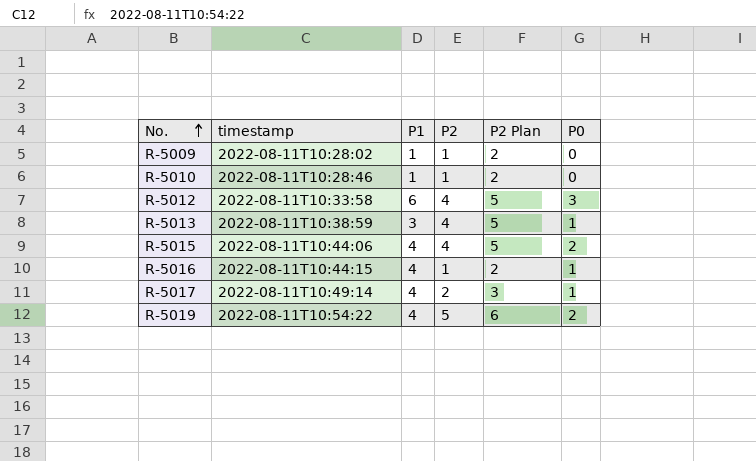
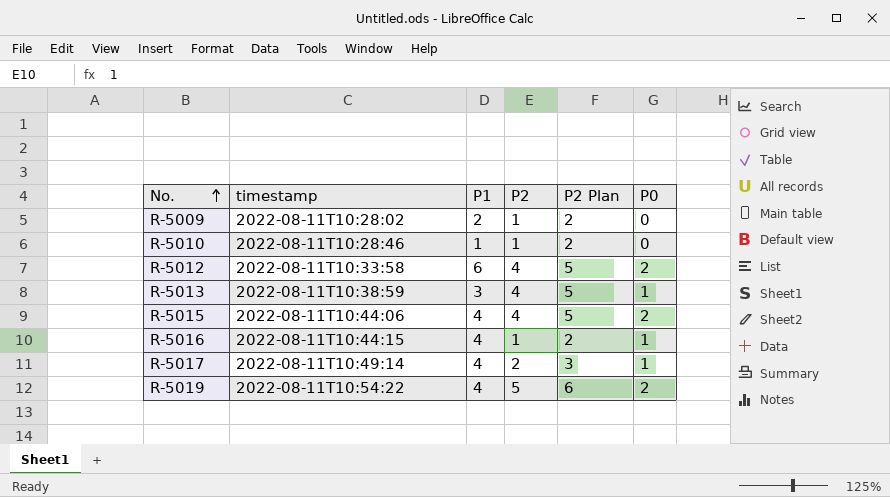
R-5009 | P1: 1 -> 2
R-5012 | P0: 3 -> 2

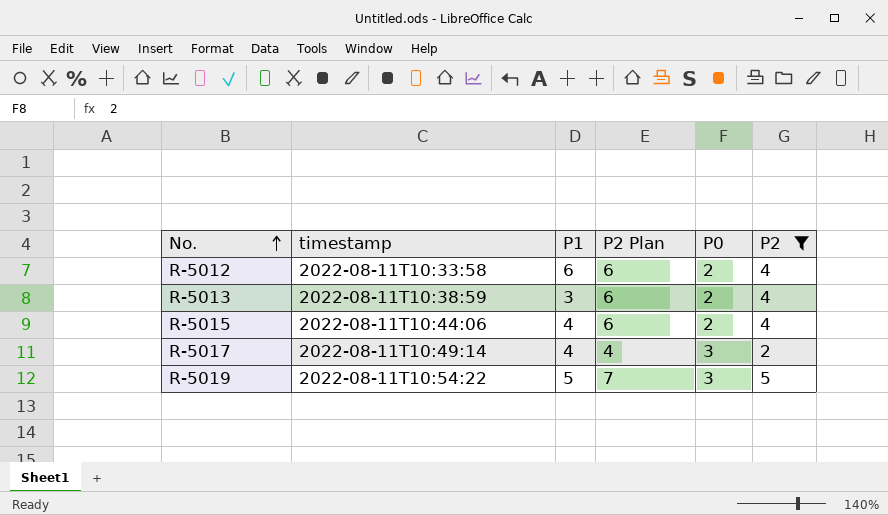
filter: none -> P2 != 1
column P2 Plan | formula: [P2] + 1 -> [P2] + 2
column P2 | position: 4 -> 6
R-5013 | P0: 1 -> 2
R-5017 | P0: 1 -> 3
R-5019 | P1: 4 -> 5
R-5019 | P0: 2 -> 3

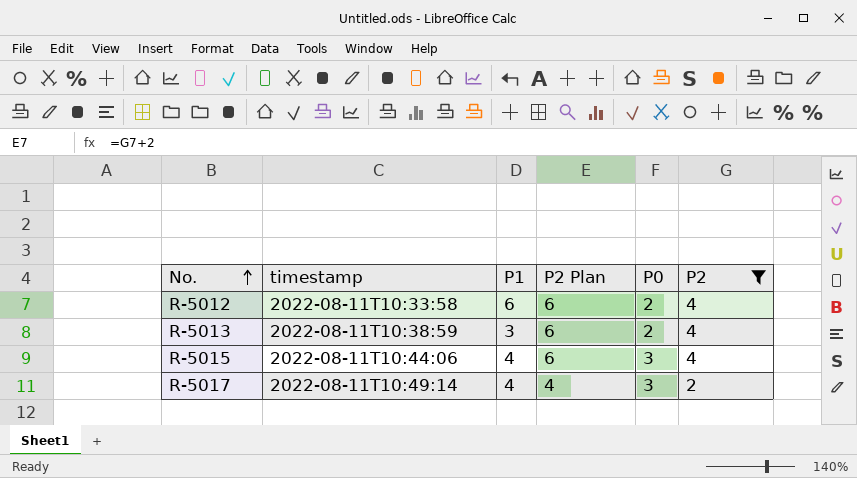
row R-5019: 2022-08-11T10:54:22 | 5 | 7 | 3 | 5 -> none
R-5015 | P0: 2 -> 3

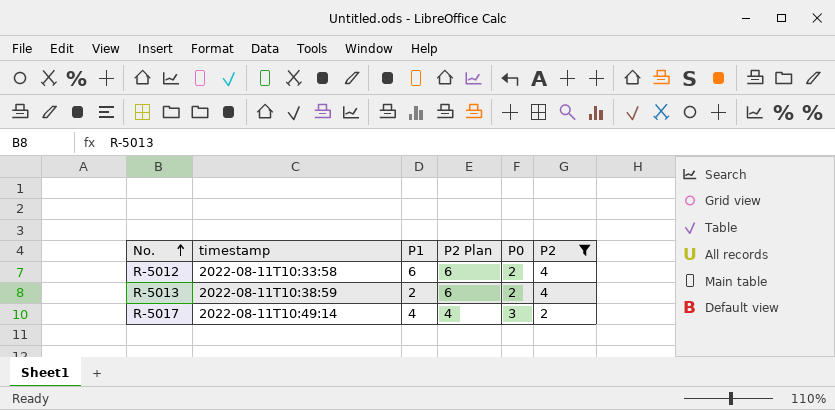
row R-5015: 2022-08-11T10:44:06 | 4 | 6 | 3 | 4 -> none
R-5013 | P1: 3 -> 2

